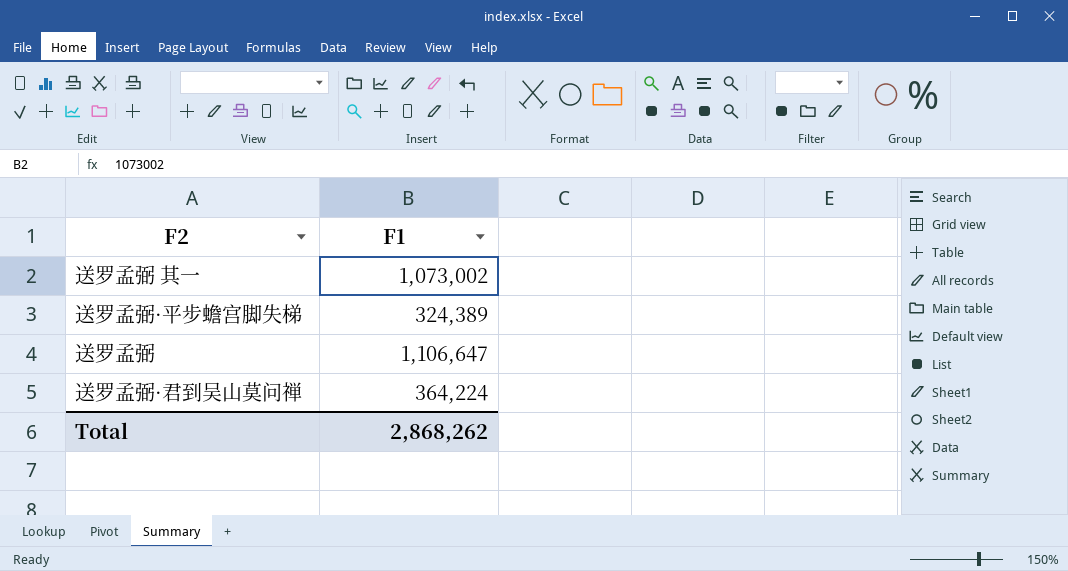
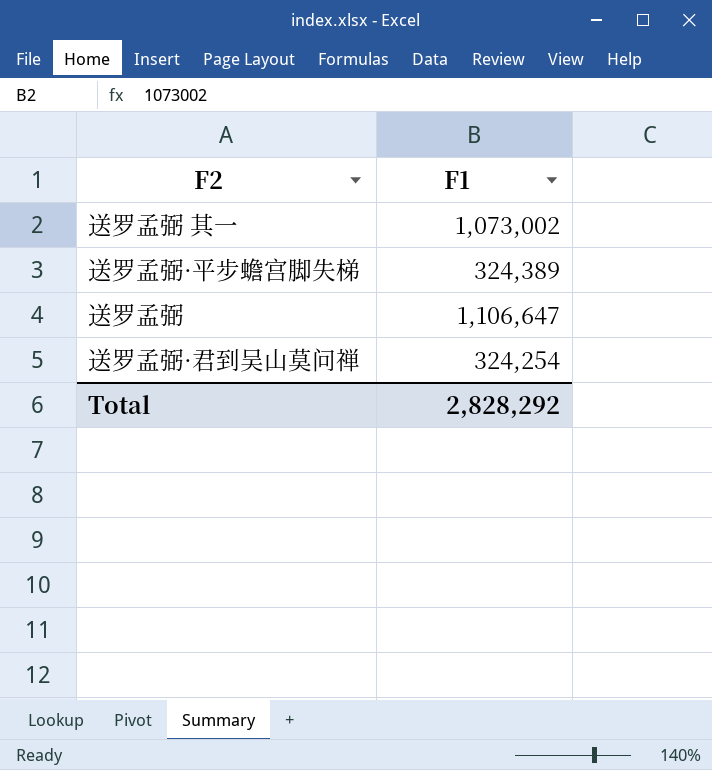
送罗孟弼·君到吴山莫问禅 | F1: 364,224 -> 324,254
Total | F1: 2,868,262 -> 2,828,292

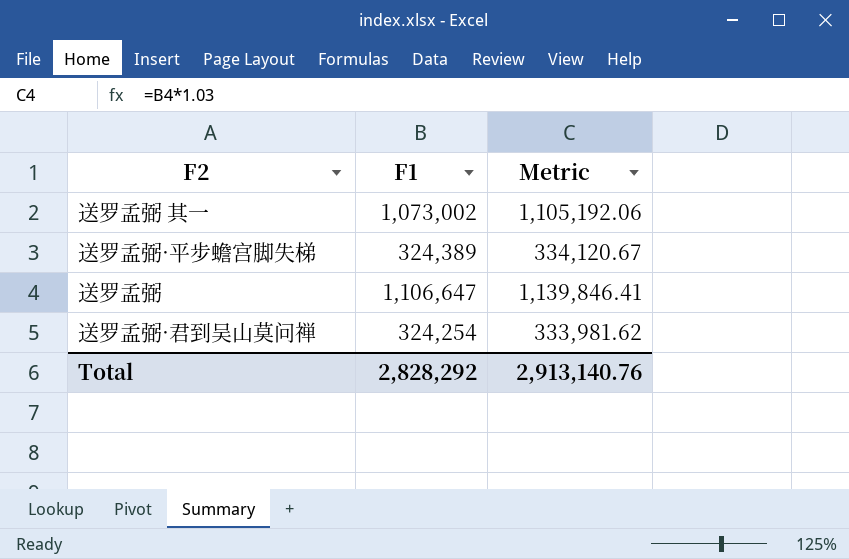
column Metric | formula: none -> [F1] * 1.03

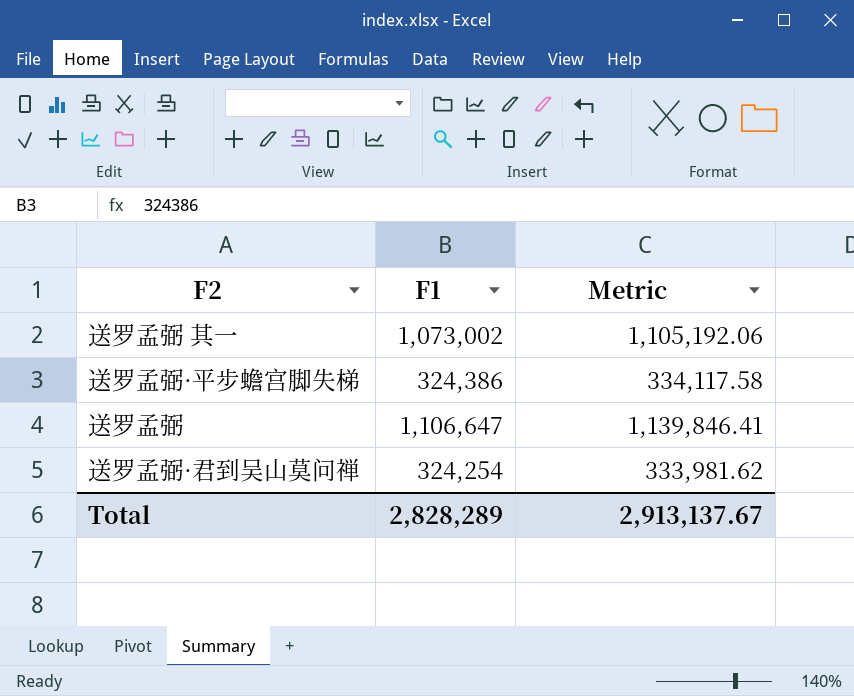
送罗孟弼·平步蟾宫脚失梯 | F1: 324,389 -> 324,386
送罗孟弼·平步蟾宫脚失梯 | Metric: 334,120.67 -> 334,117.58
Total | F1: 2,828,292 -> 2,828,289
Total | Metric: 2,913,140.76 -> 2,913,137.67

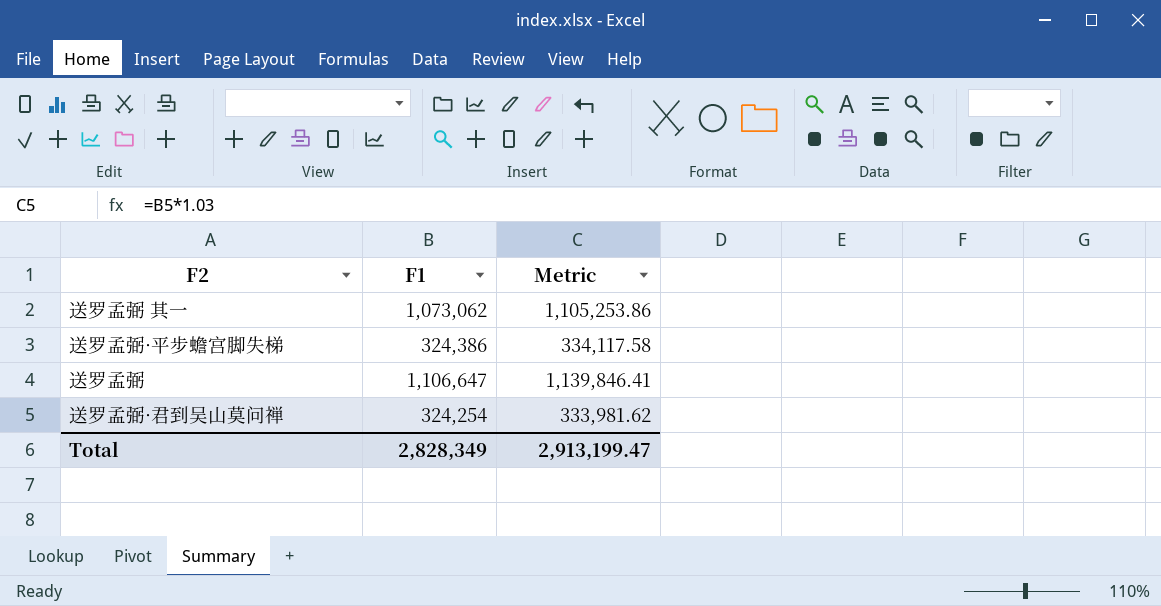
送罗孟弼 其一 | F1: 1,073,002 -> 1,073,062
送罗孟弼 其一 | Metric: 1,105,192.06 -> 1,105,253.86
Total | F1: 2,828,289 -> 2,828,349
Total | Metric: 2,913,137.67 -> 2,913,199.47

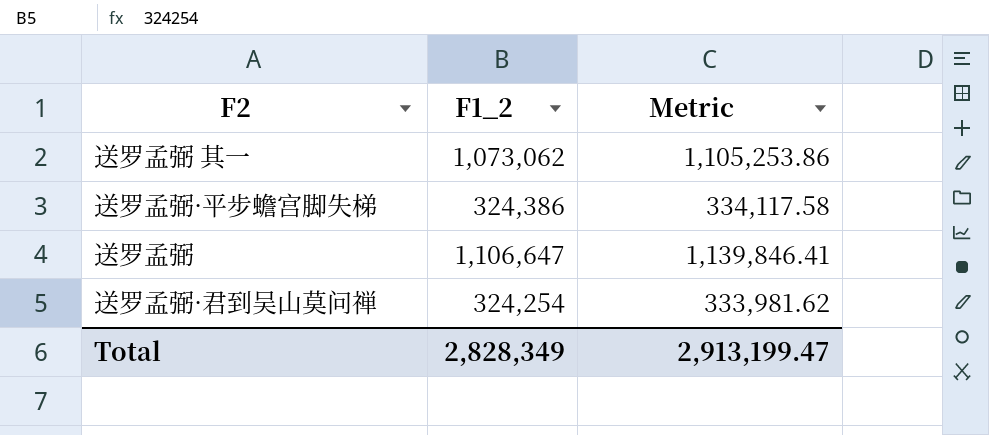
column name: F1 -> F1_2

